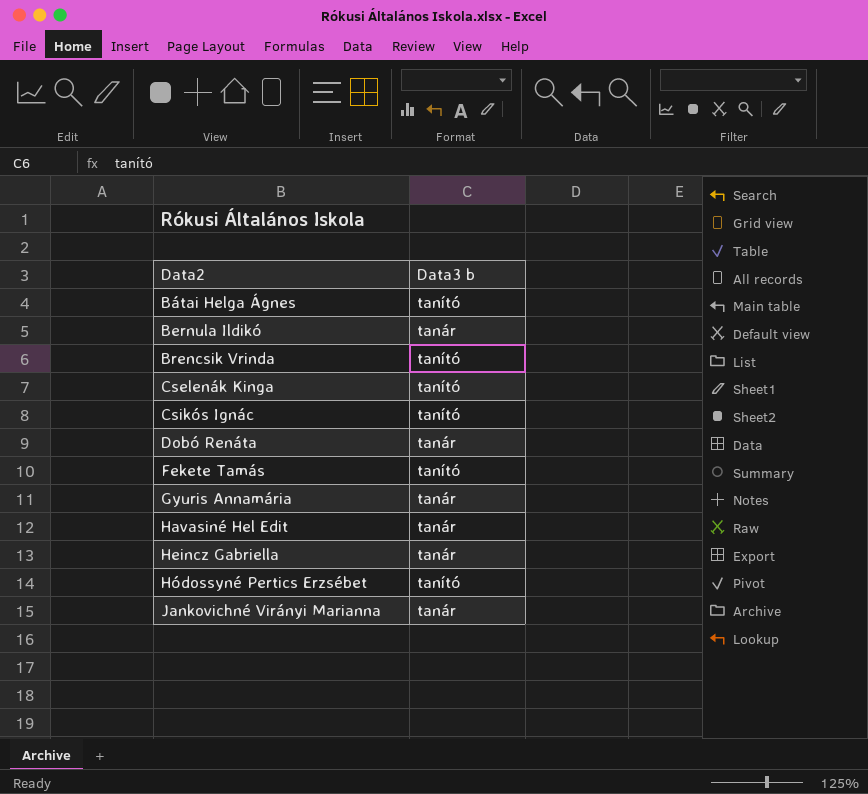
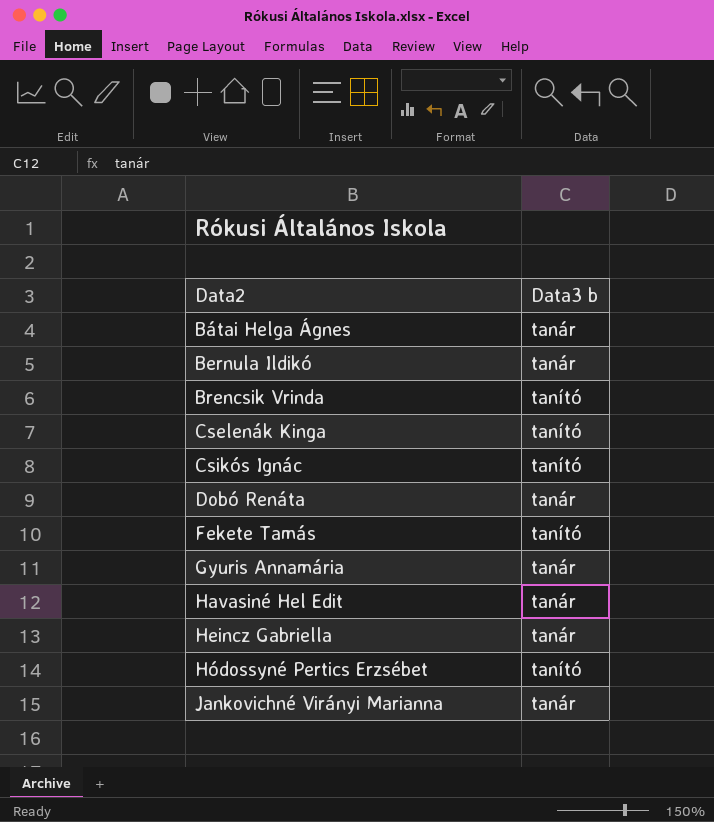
Bátai Helga Ágnes | Data3 b: tanító -> tanár

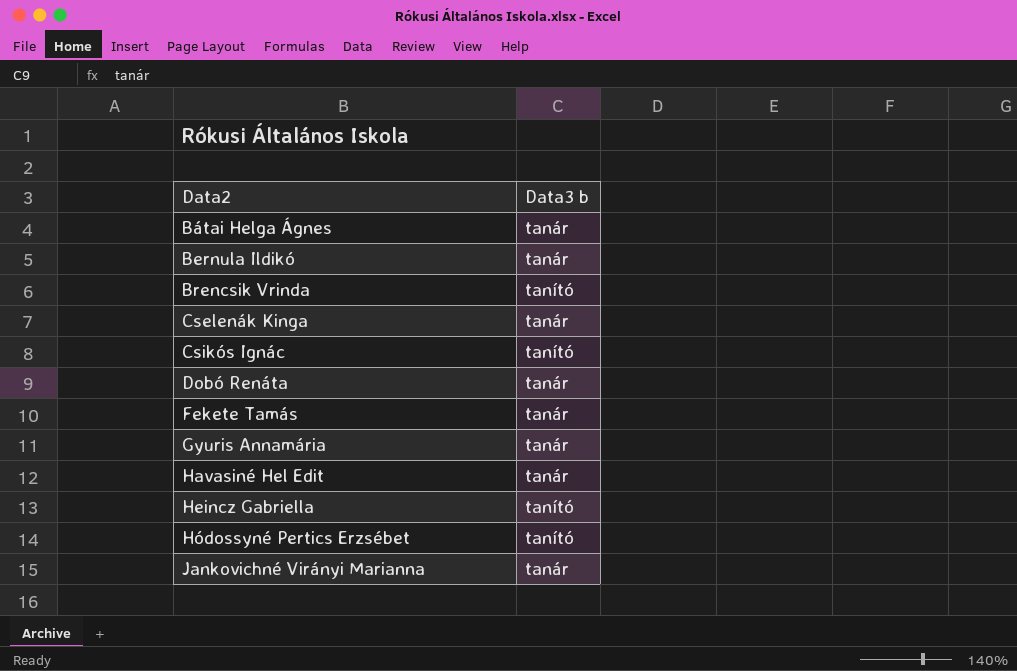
Cselenák Kinga | Data3 b: tanító -> tanár
Fekete Tamás | Data3 b: tanító -> tanár
Heincz Gabriella | Data3 b: tanár -> tanító

